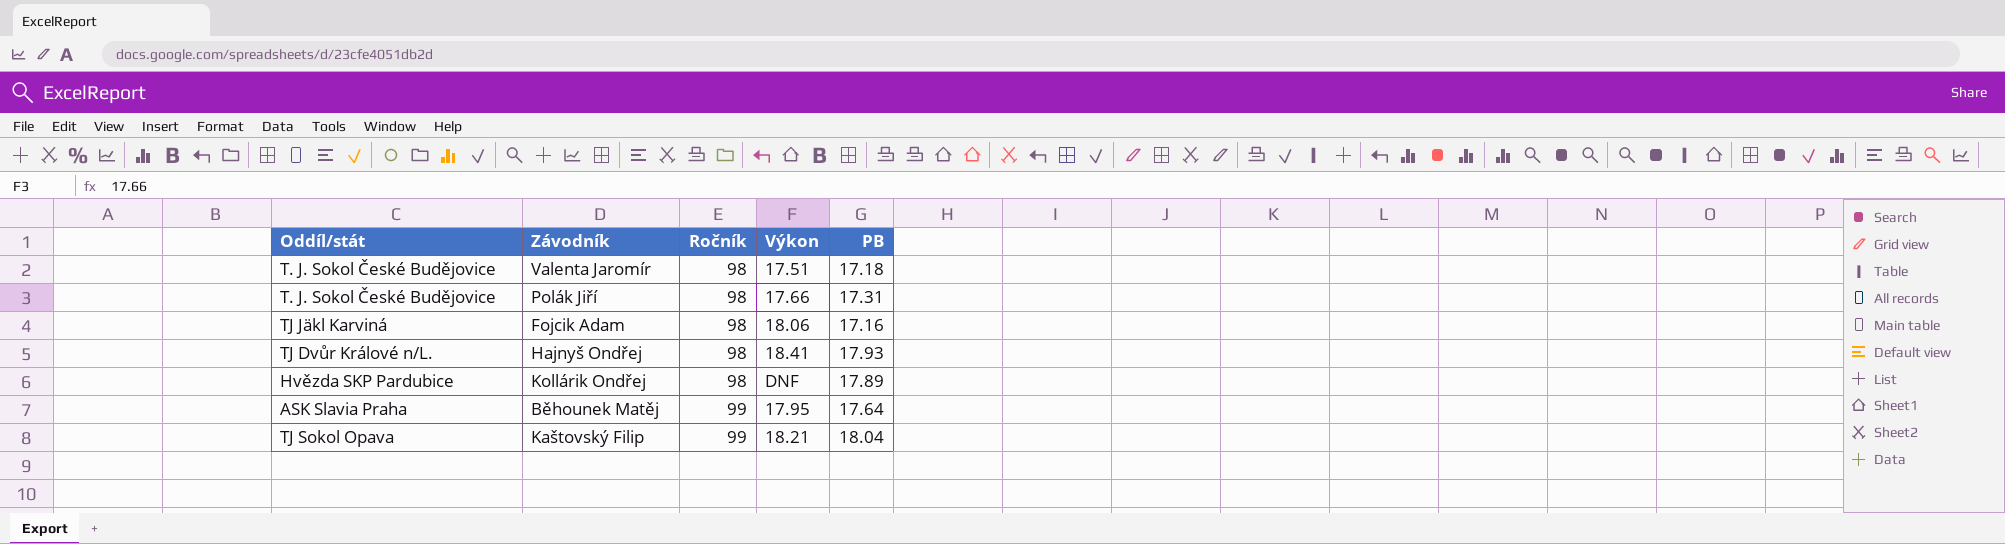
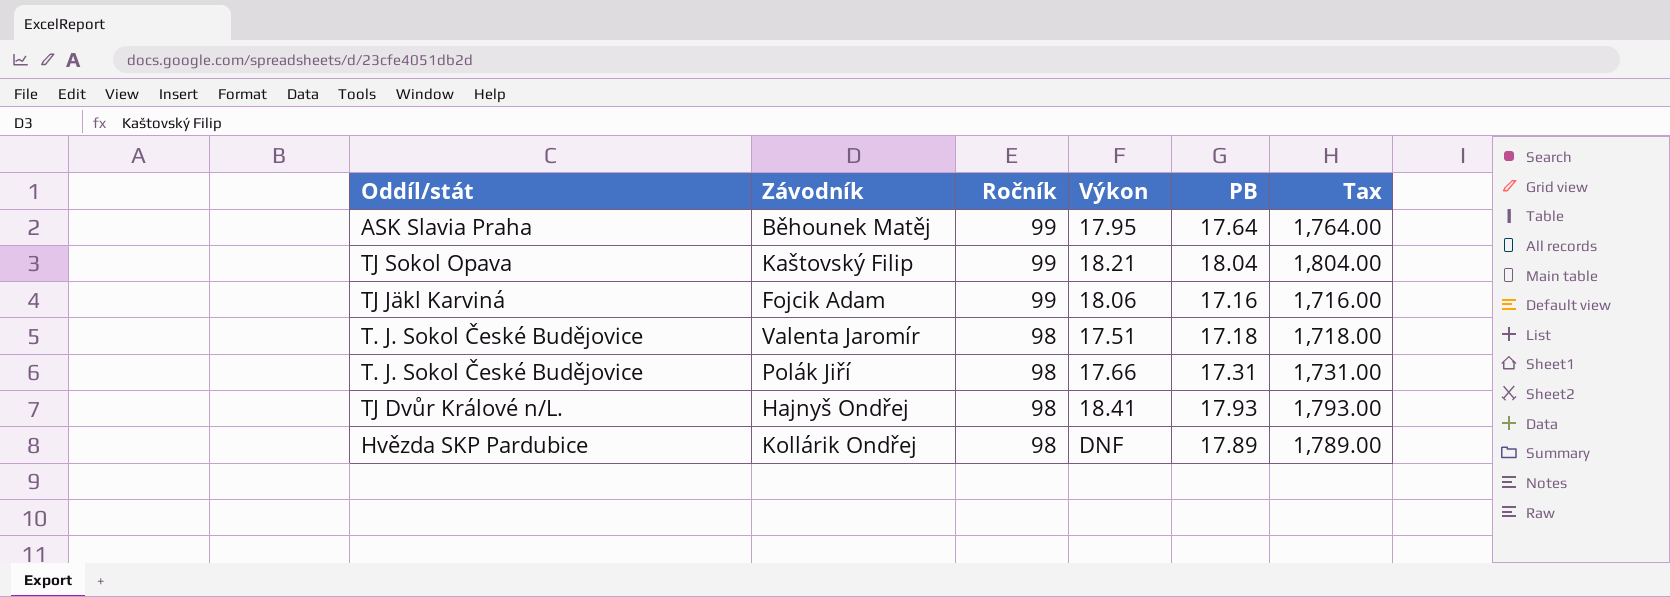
row order: Ročník ascending -> Ročník descending
column Tax | formula: none -> [PB] * 100
Fojcik Adam | Ročník: 98 -> 99

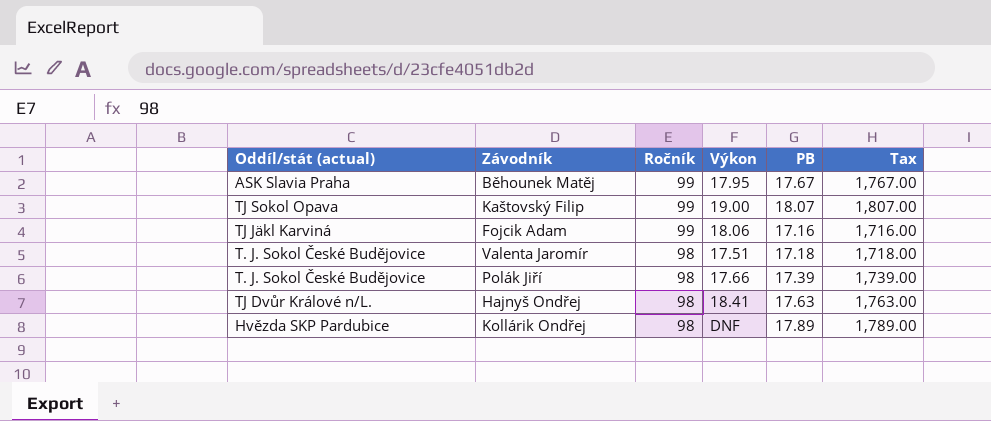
column name: Oddíl/stát -> Oddíl/stát (actual)
Běhounek Matěj | PB: 17.64 -> 17.67
Běhounek Matěj | Tax: 1,764.00 -> 1,767.00
Kaštovský Filip | Výkon: 18.21 -> 19.00
Kaštovský Filip | PB: 18.04 -> 18.07
Kaštovský Filip | Tax: 1,804.00 -> 1,807.00
Polák Jiří | PB: 17.31 -> 17.39
Polák Jiří | Tax: 1,731.00 -> 1,739.00
Hajnyš Ondřej | PB: 17.93 -> 17.63
Hajnyš Ondřej | Tax: 1,793.00 -> 1,763.00

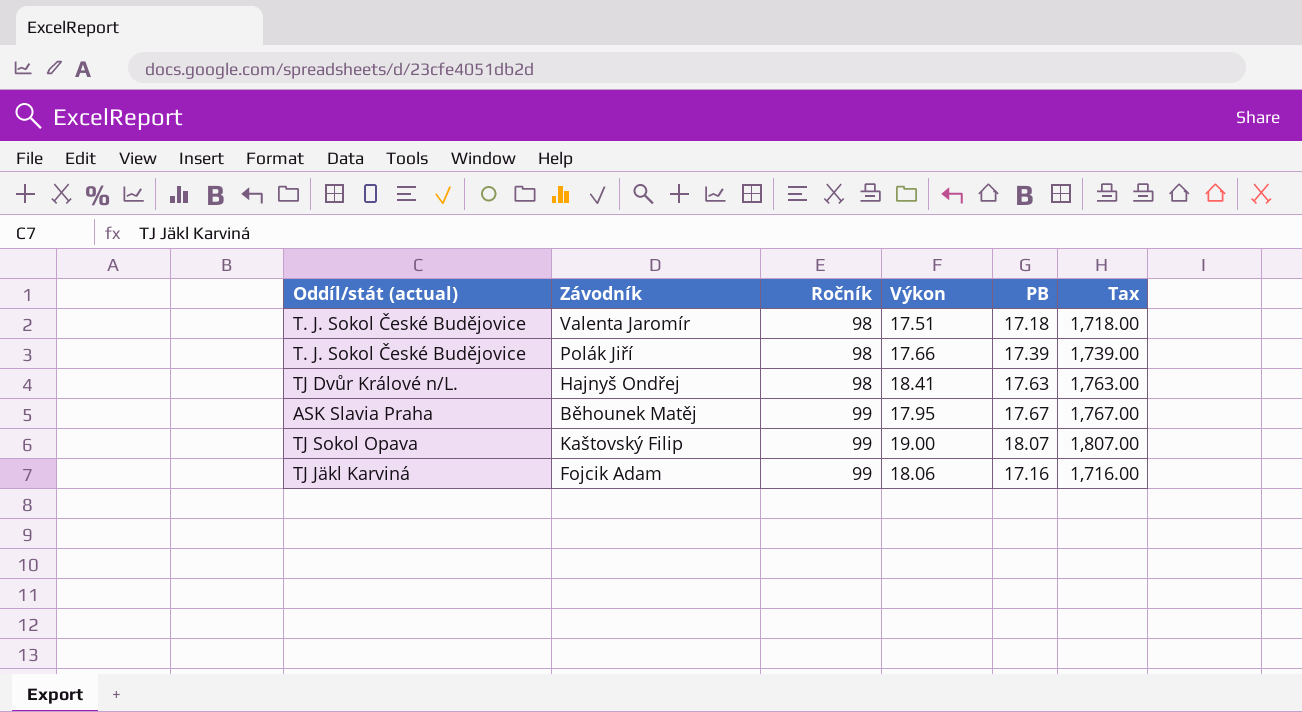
row order: Ročník descending -> Ročník ascending
row Kollárik Ondřej: Hvězda SKP Pardubice | 98 | DNF | 17.89 | 1,789.00 -> none

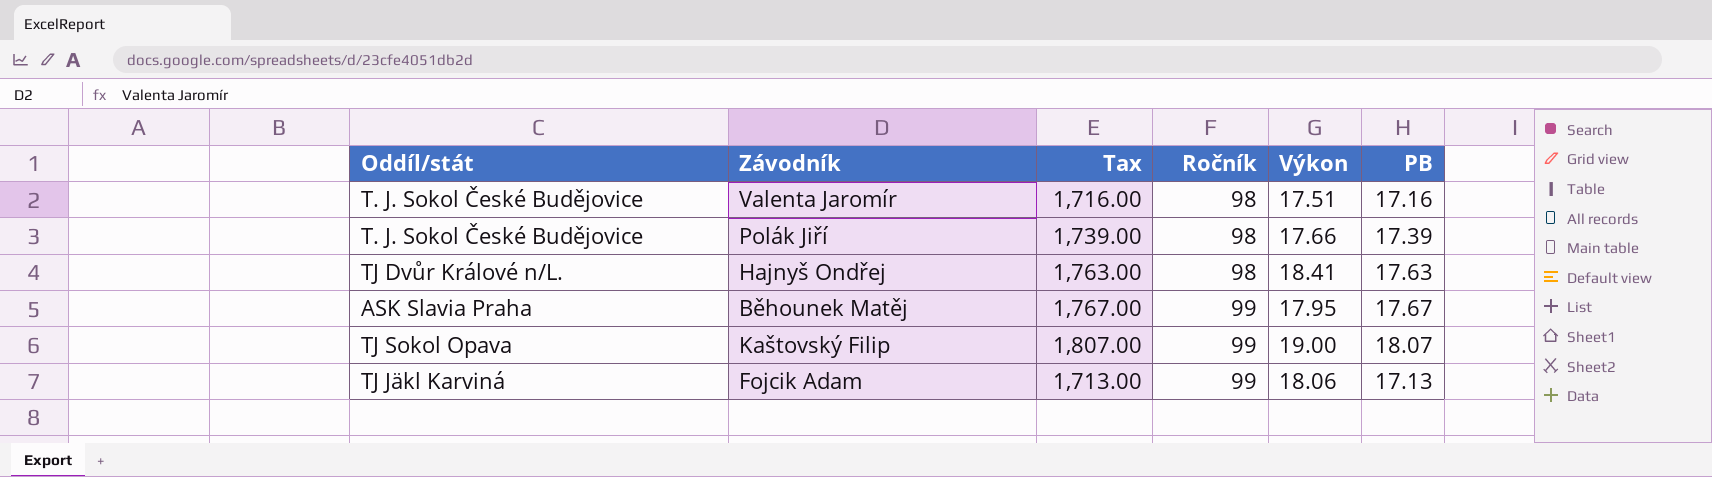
column name: Oddíl/stát (actual) -> Oddíl/stát
column Tax | position: 6 -> 3
Valenta Jaromír | Tax: 1,718.00 -> 1,716.00
Valenta Jaromír | PB: 17.18 -> 17.16
Fojcik Adam | Tax: 1,716.00 -> 1,713.00
Fojcik Adam | PB: 17.16 -> 17.13

